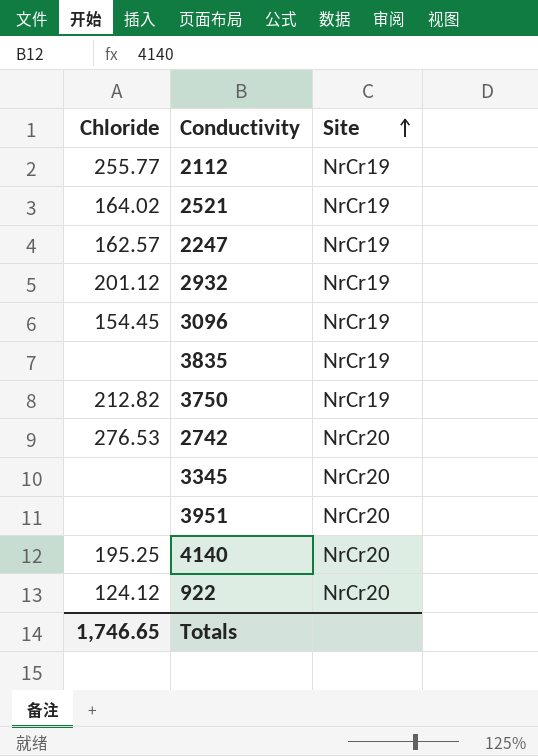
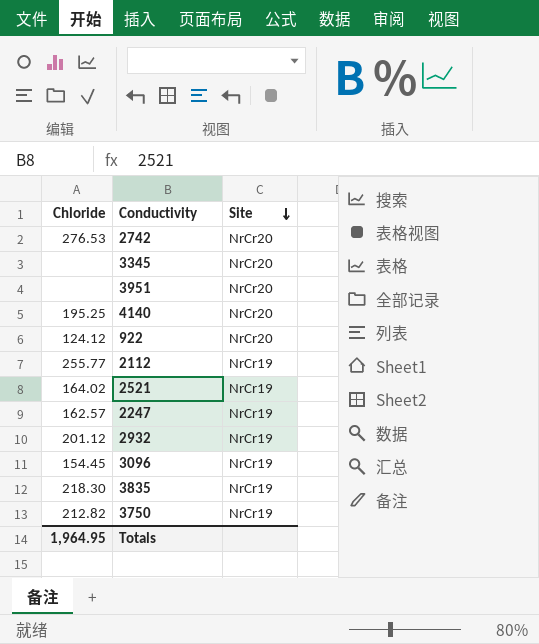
row order: Site ascending -> Site descending
3835 | Chloride: none -> 218.30
Totals | Chloride: 1,746.65 -> 1,964.95

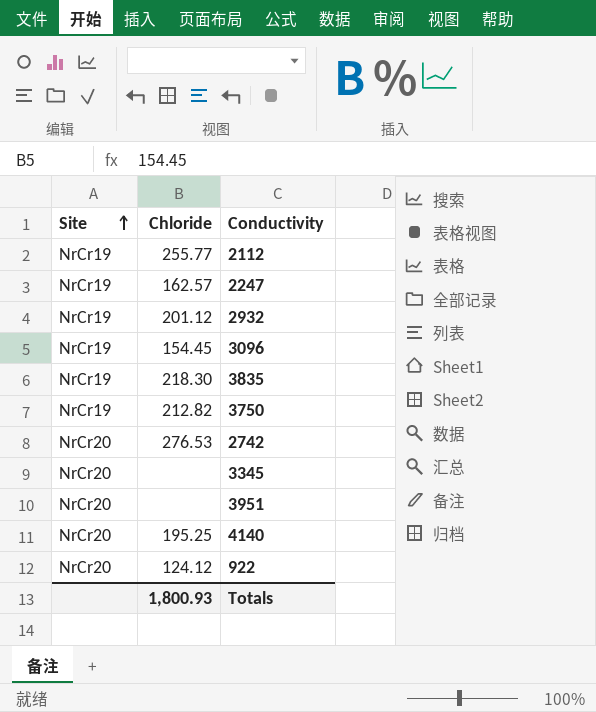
row order: Site descending -> Site ascending
column Site | position: 3 -> 1
row 2521: 164.02 | NrCr19 -> none
Totals | Chloride: 1,964.95 -> 1,800.93

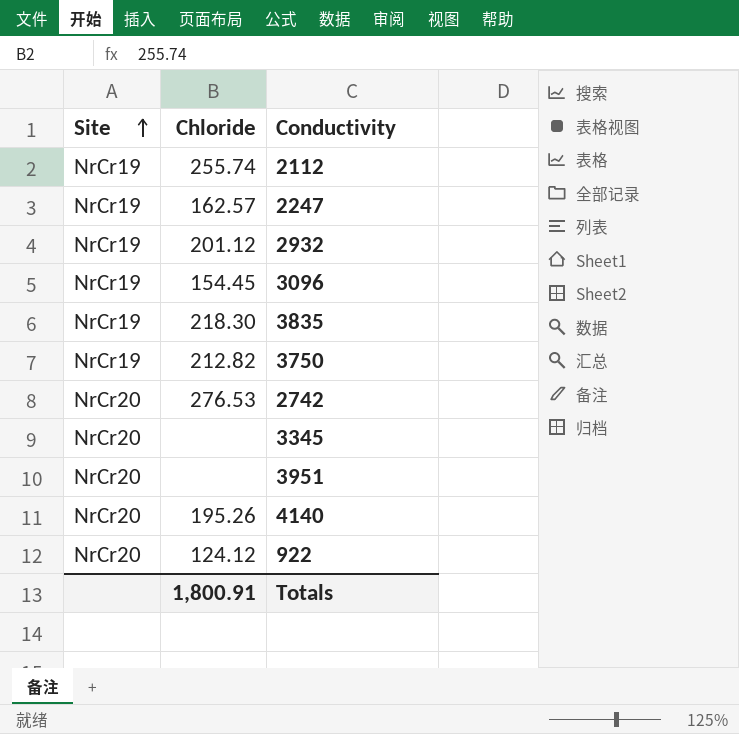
2112 | Chloride: 255.77 -> 255.74
4140 | Chloride: 195.25 -> 195.26
Totals | Chloride: 1,800.93 -> 1,800.91

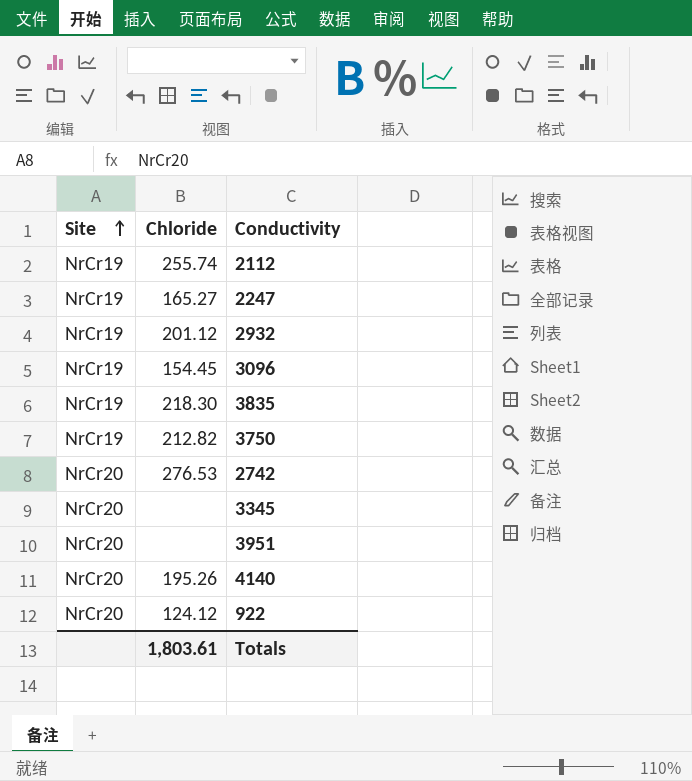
2247 | Chloride: 162.57 -> 165.27
Totals | Chloride: 1,800.91 -> 1,803.61

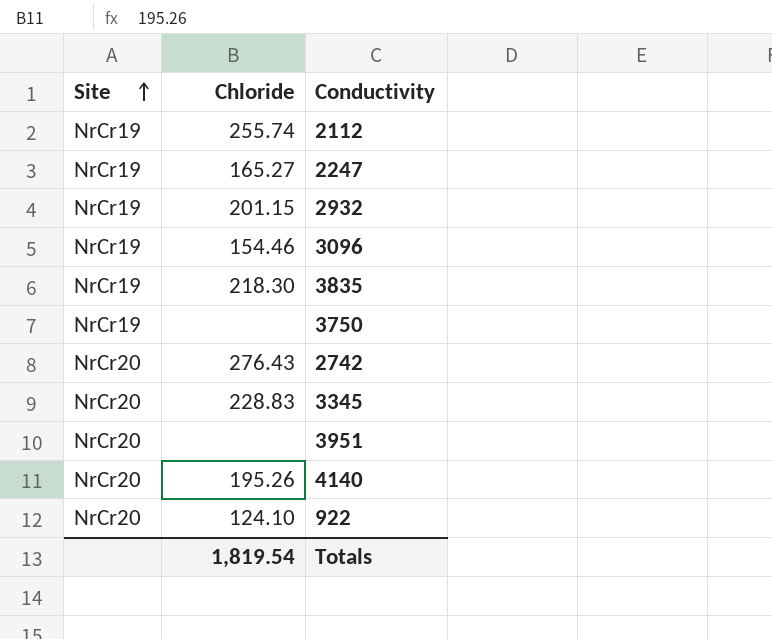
2932 | Chloride: 201.12 -> 201.15
3096 | Chloride: 154.45 -> 154.46
3750 | Chloride: 212.82 -> none
2742 | Chloride: 276.53 -> 276.43
3345 | Chloride: none -> 228.83
922 | Chloride: 124.12 -> 124.10
Totals | Chloride: 1,803.61 -> 1,819.54

